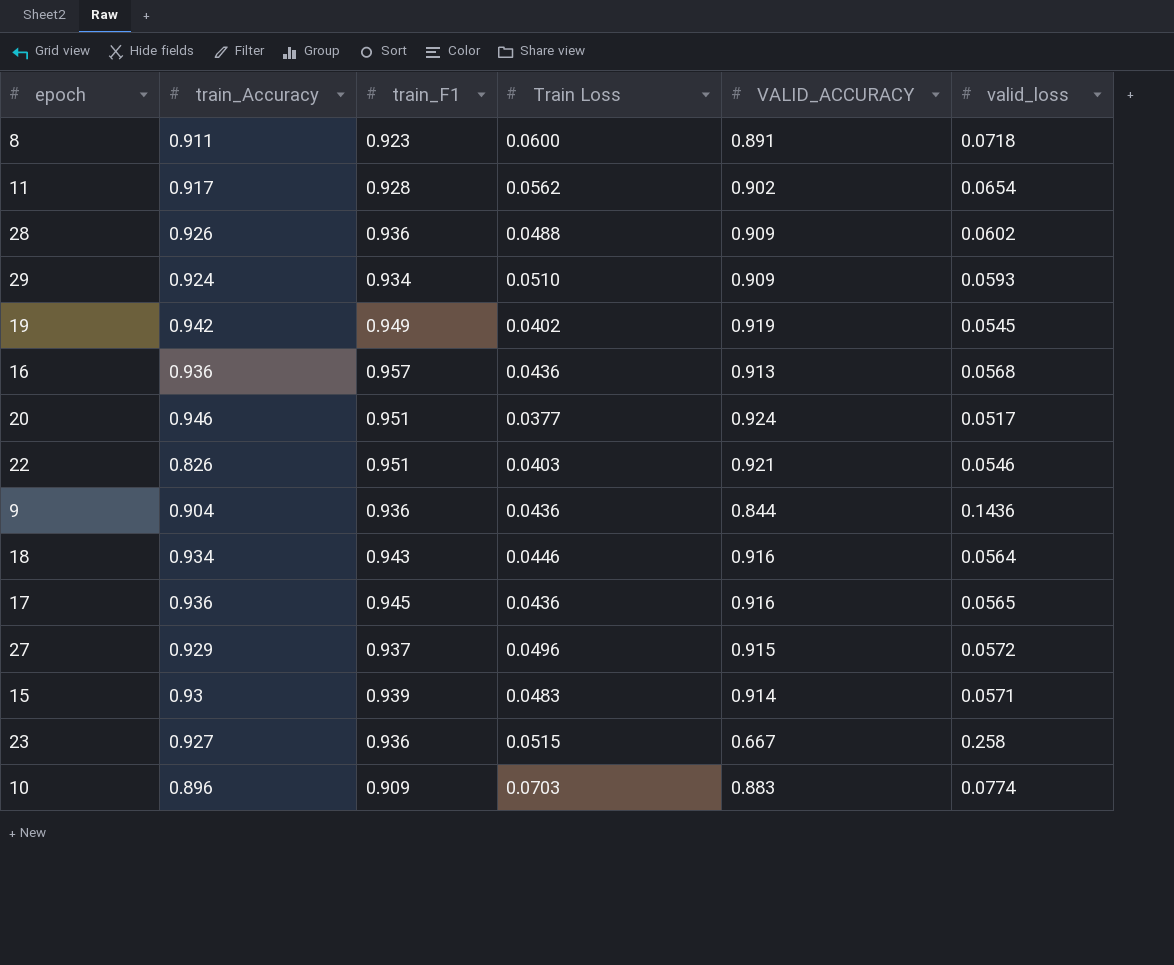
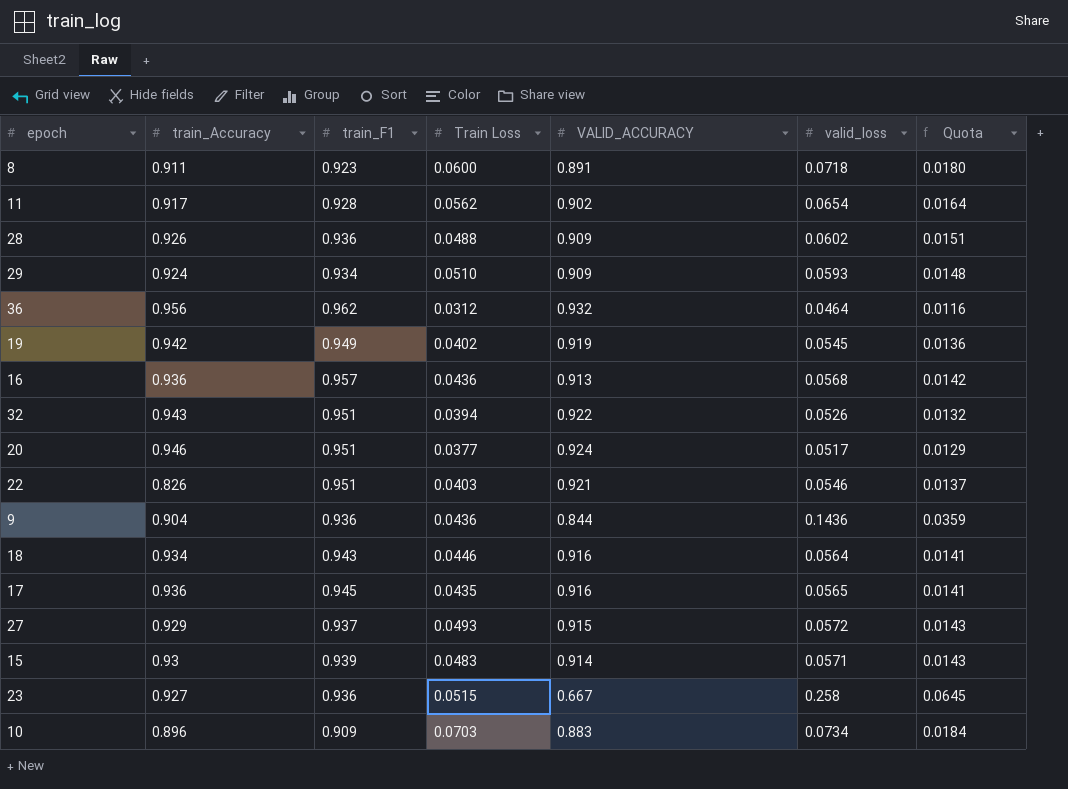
column Quota | formula: none -> [valid_loss] * 0.25
row 36: none -> 0.956 | 0.962 | 0.0312 | 0.932 | 0.0464 | 0.0116
row 32: none -> 0.943 | 0.951 | 0.0394 | 0.922 | 0.0526 | 0.0132
17 | Train Loss: 0.0436 -> 0.0435
27 | Train Loss: 0.0496 -> 0.0493
10 | valid_loss: 0.0774 -> 0.0734

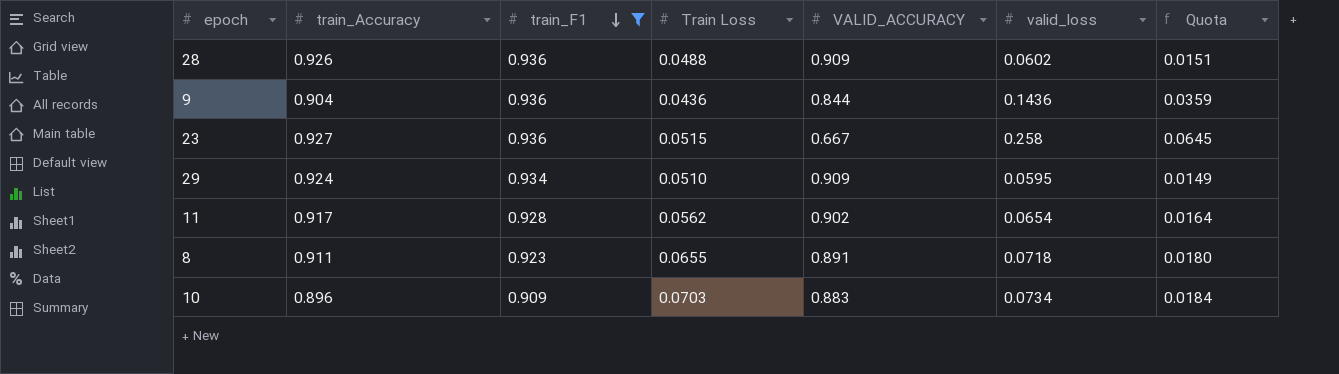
filter: none -> train_F1 <= 0.936
row order: none -> train_F1 descending
29 | valid_loss: 0.0593 -> 0.0595
29 | Quota: 0.0148 -> 0.0149
8 | Train Loss: 0.0600 -> 0.0655

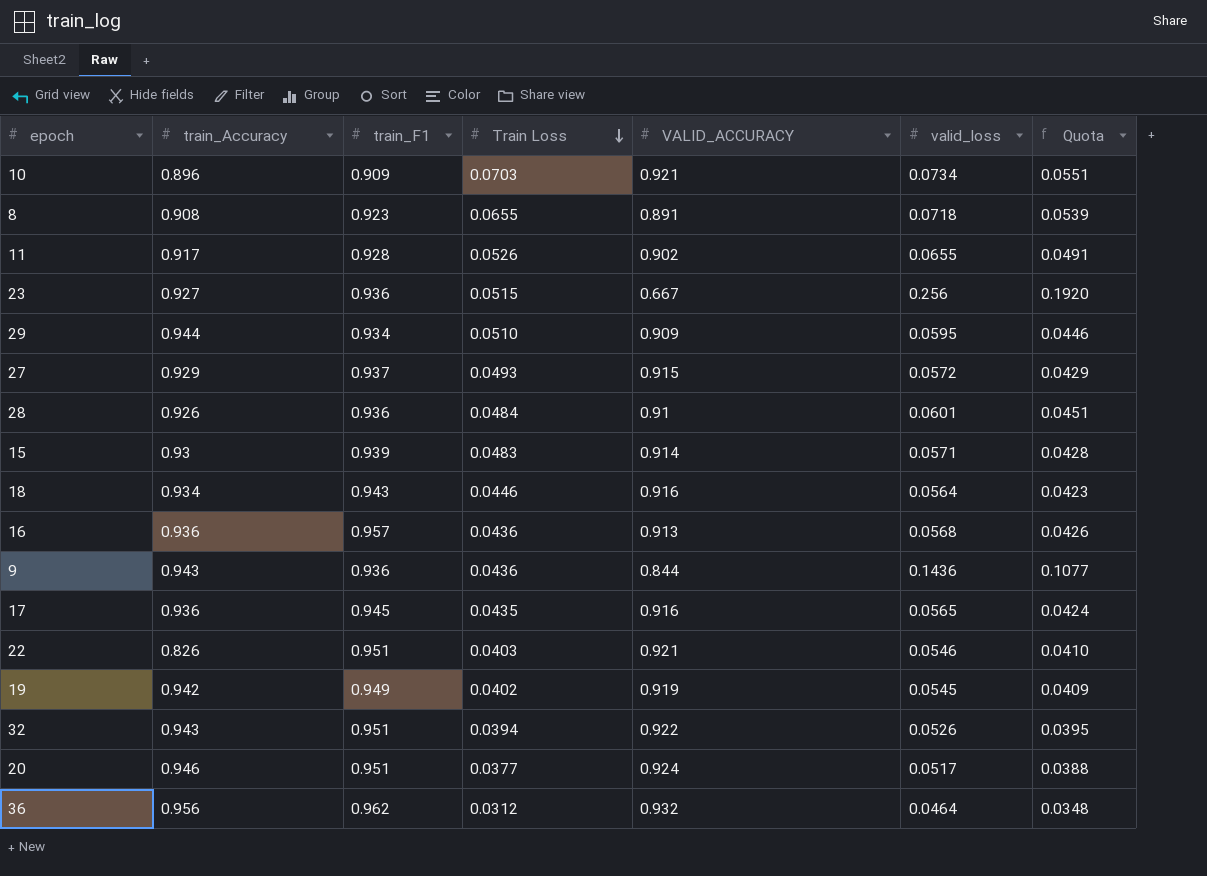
filter: train_F1 <= 0.936 -> none
row order: train_F1 descending -> Train Loss descending
column Quota | formula: [valid_loss] * 0.25 -> [valid_loss] * 0.75
10 | VALID_ACCURACY: 0.883 -> 0.921
8 | train_Accuracy: 0.911 -> 0.908
11 | Train Loss: 0.0562 -> 0.0526
11 | valid_loss: 0.0654 -> 0.0655
23 | valid_loss: 0.258 -> 0.256
29 | train_Accuracy: 0.924 -> 0.944
28 | Train Loss: 0.0488 -> 0.0484
28 | VALID_ACCURACY: 0.909 -> 0.91
28 | valid_loss: 0.0602 -> 0.0601
9 | train_Accuracy: 0.904 -> 0.943

